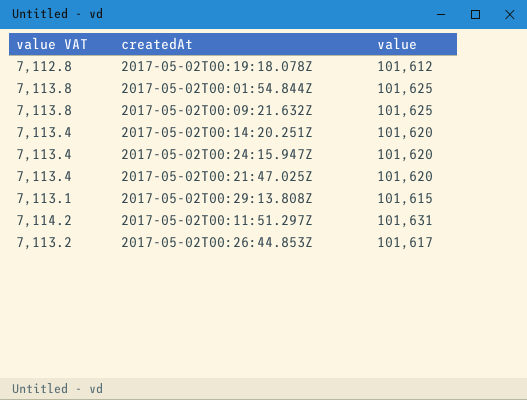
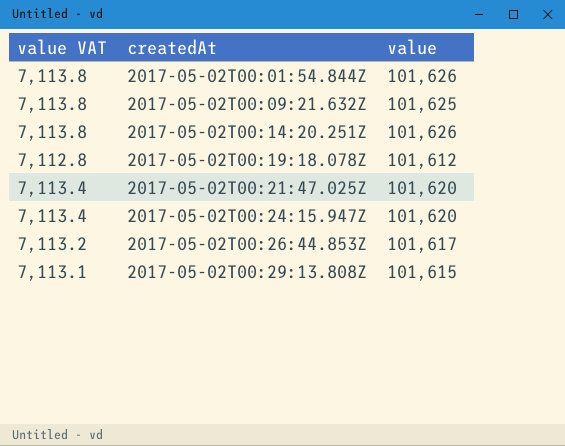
row order: none -> createdAt ascending
row 2017-05-02T00:11:51.297Z: 7,114.2 | 101,631 -> none
2017-05-02T00:01:54.844Z | value: 101,625 -> 101,626
2017-05-02T00:14:20.251Z | value VAT: 7,113.4 -> 7,113.8
2017-05-02T00:14:20.251Z | value: 101,620 -> 101,626

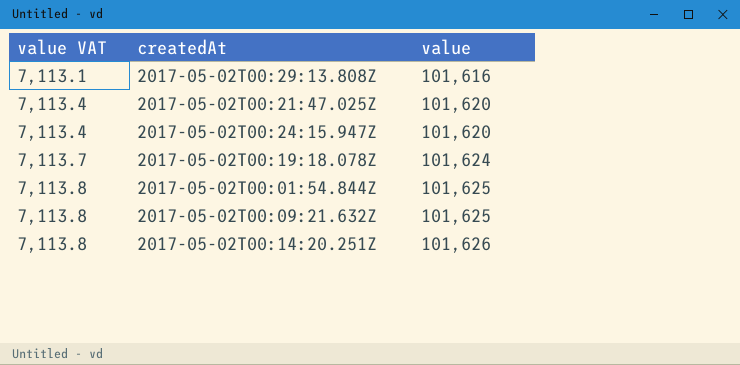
row order: createdAt ascending -> value VAT ascending
row 2017-05-02T00:26:44.853Z: 7,113.2 | 101,617 -> none
2017-05-02T00:29:13.808Z | value: 101,615 -> 101,616
2017-05-02T00:19:18.078Z | value VAT: 7,112.8 -> 7,113.7
2017-05-02T00:19:18.078Z | value: 101,612 -> 101,624
2017-05-02T00:01:54.844Z | value: 101,626 -> 101,625

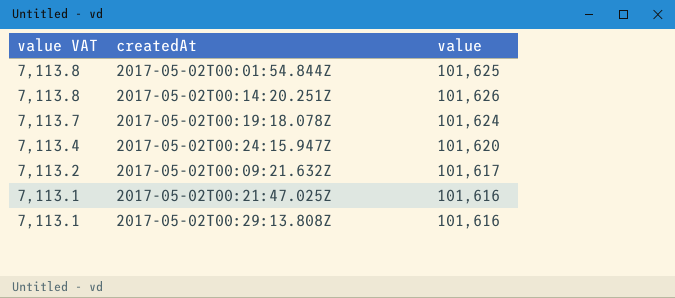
row order: value VAT ascending -> value VAT descending
2017-05-02T00:09:21.632Z | value VAT: 7,113.8 -> 7,113.2
2017-05-02T00:09:21.632Z | value: 101,625 -> 101,617
2017-05-02T00:21:47.025Z | value VAT: 7,113.4 -> 7,113.1
2017-05-02T00:21:47.025Z | value: 101,620 -> 101,616

